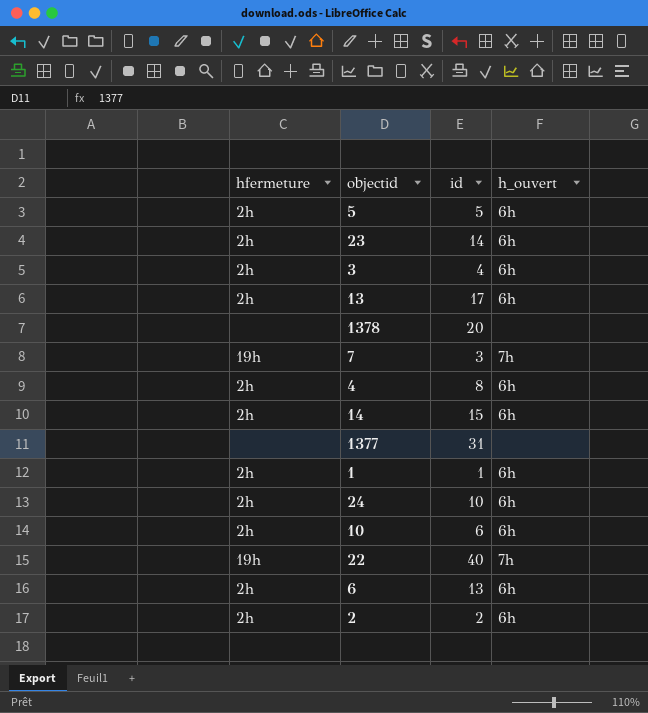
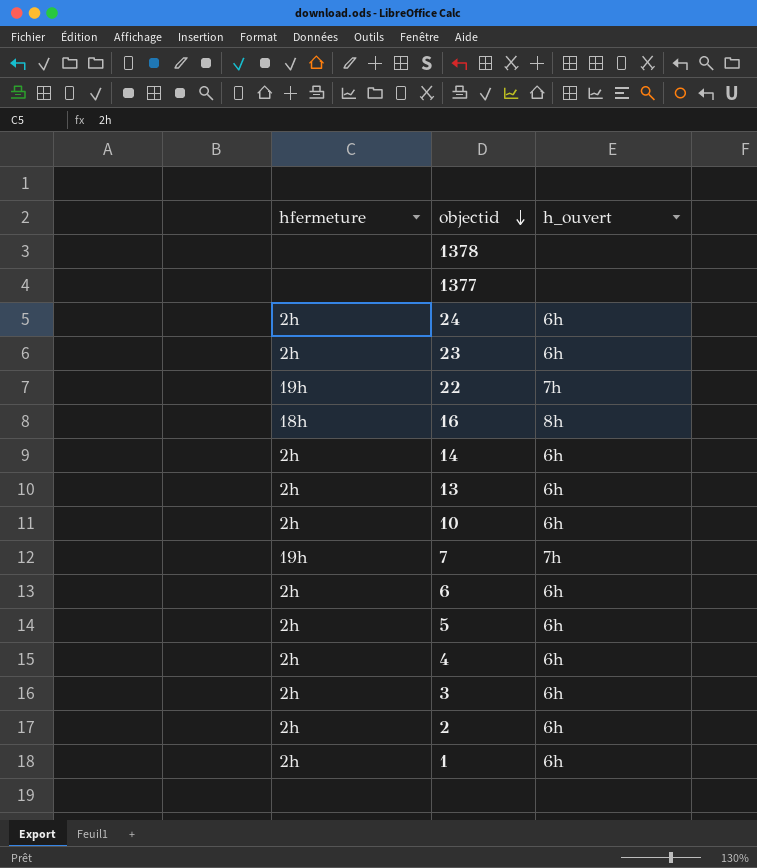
row order: none -> objectid descending
column id | position: 3 -> none
row 16: none -> 18h | 8h

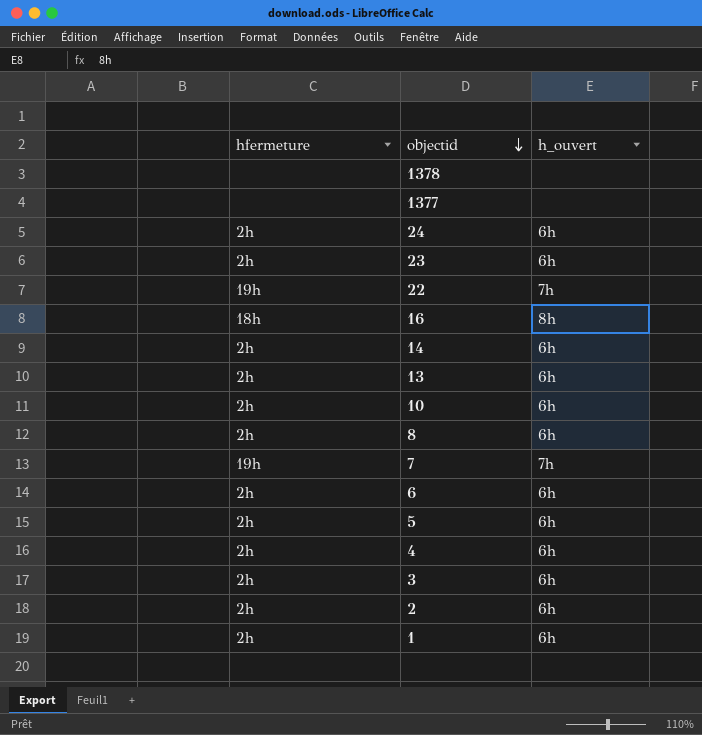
row 8: none -> 2h | 6h

